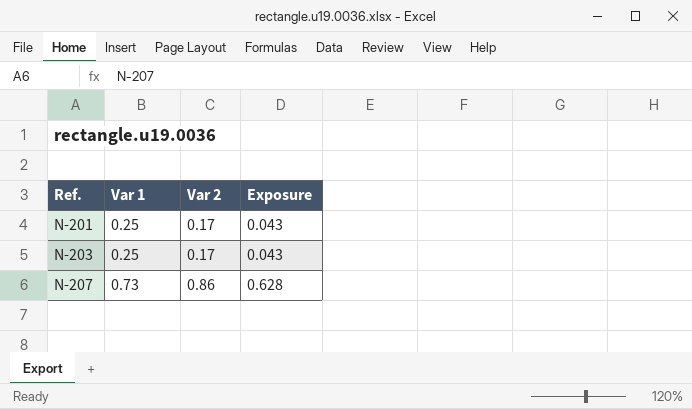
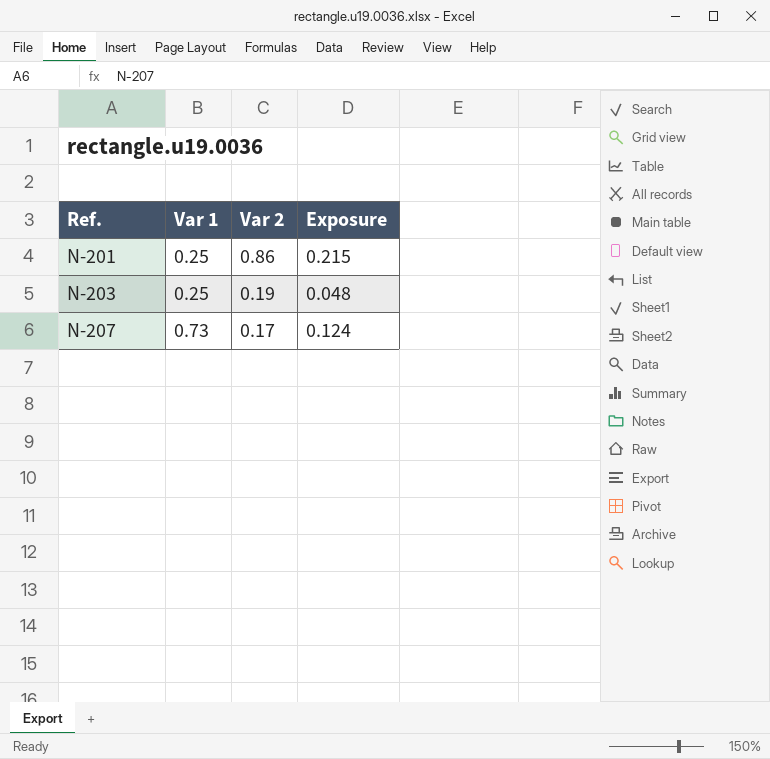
N-201 | Var 2: 0.17 -> 0.86
N-201 | Exposure: 0.043 -> 0.215
N-203 | Var 2: 0.17 -> 0.19
N-203 | Exposure: 0.043 -> 0.048
N-207 | Var 2: 0.86 -> 0.17
N-207 | Exposure: 0.628 -> 0.124

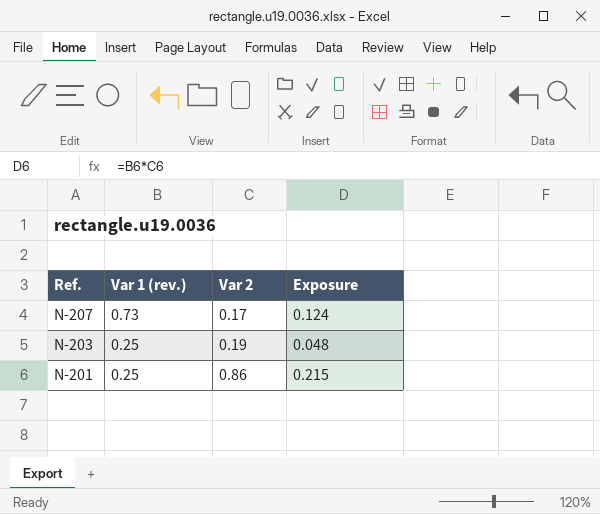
row order: Ref. ascending -> Ref. descending
column name: Var 1 -> Var 1 (rev.)

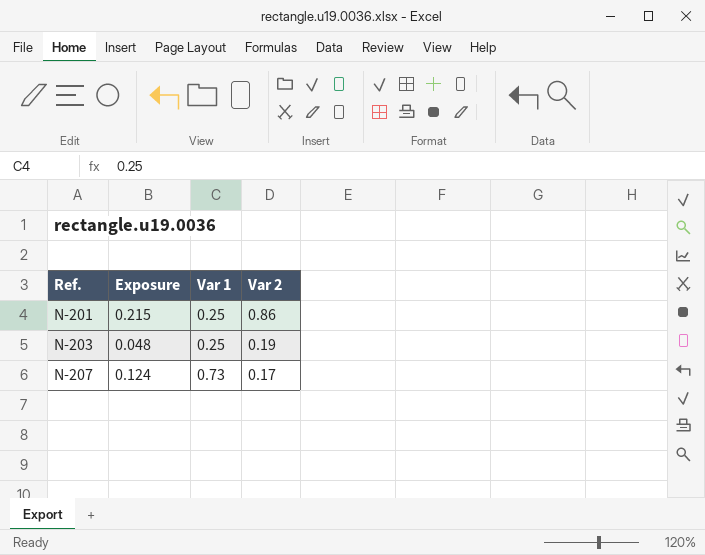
row order: Ref. descending -> Ref. ascending
column Exposure | position: 4 -> 2
column name: Var 1 (rev.) -> Var 1

